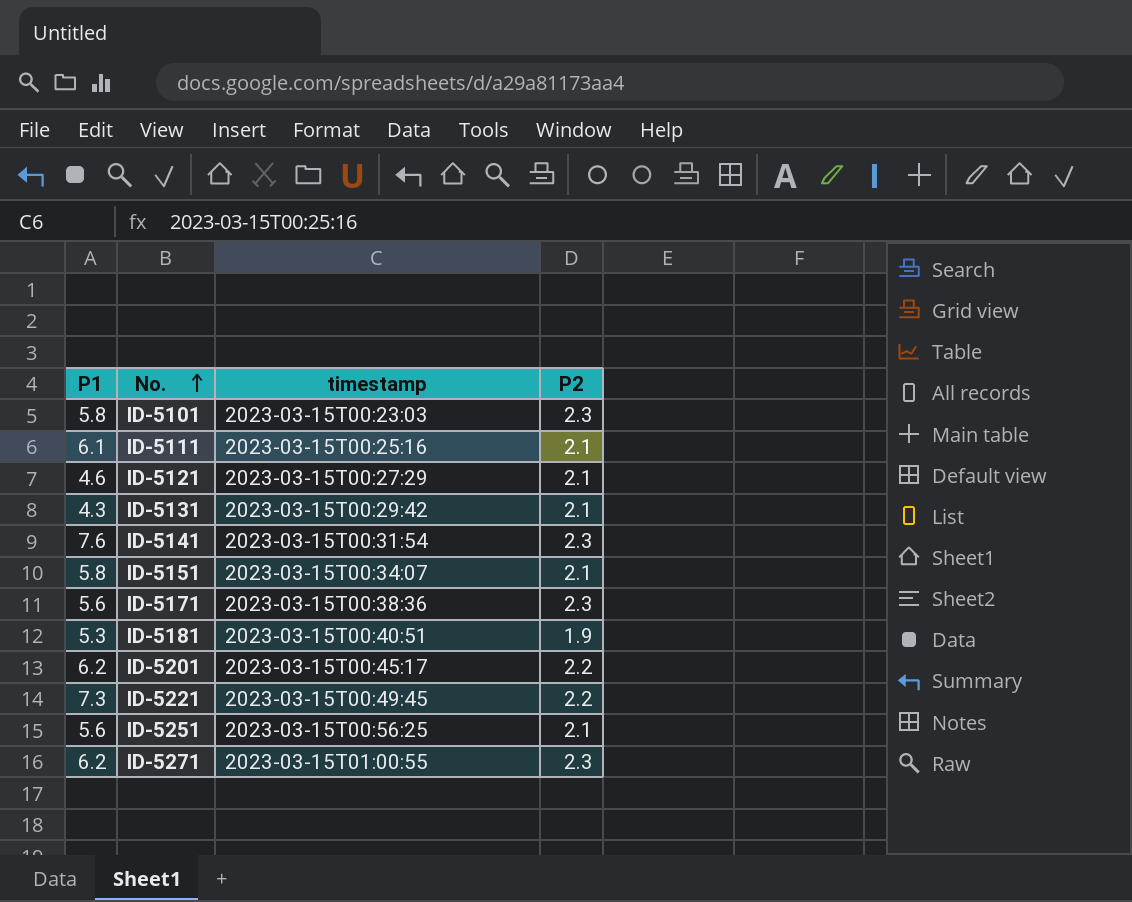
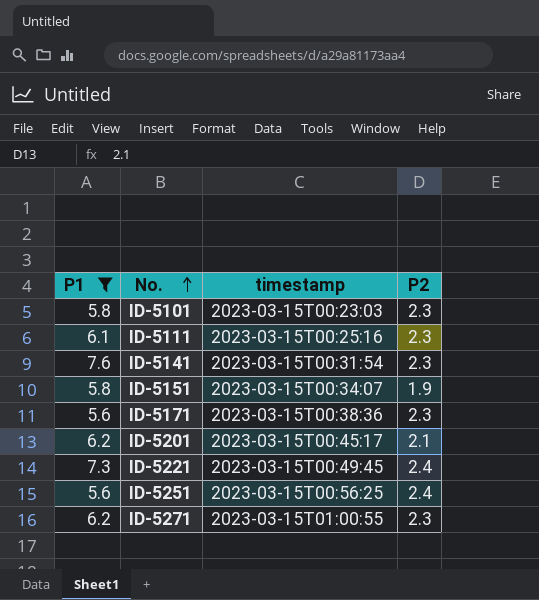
filter: none -> P1 >= 5.6
ID-5111 | P2: 2.1 -> 2.3
ID-5151 | P2: 2.1 -> 1.9
ID-5201 | P2: 2.2 -> 2.1
ID-5221 | P2: 2.2 -> 2.4
ID-5251 | P2: 2.1 -> 2.4

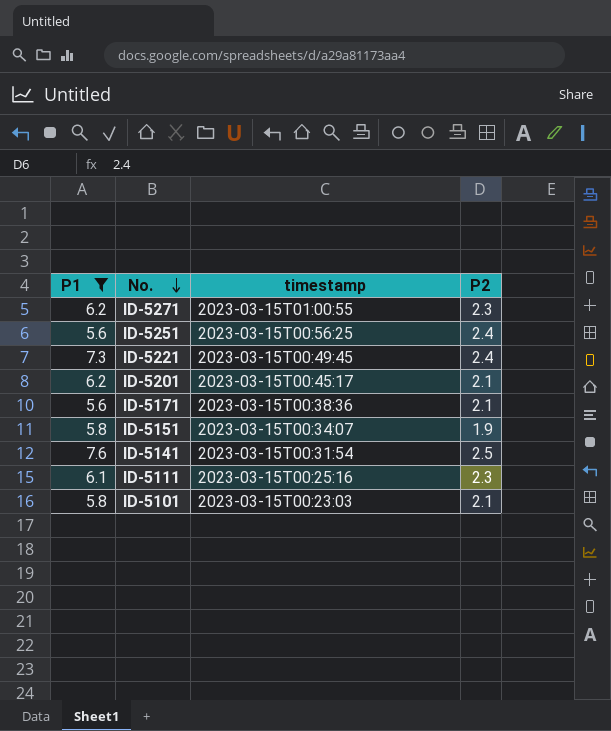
row order: No. ascending -> No. descending
ID-5171 | P2: 2.3 -> 2.1
ID-5141 | P2: 2.3 -> 2.5
ID-5101 | P2: 2.3 -> 2.1

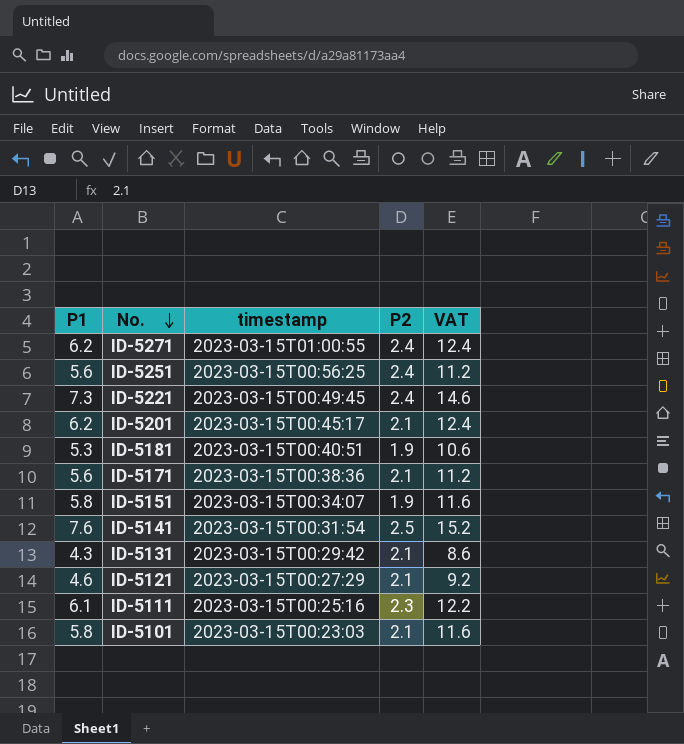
filter: P1 >= 5.6 -> none
column VAT | formula: none -> [P1] * 2
ID-5271 | P2: 2.3 -> 2.4

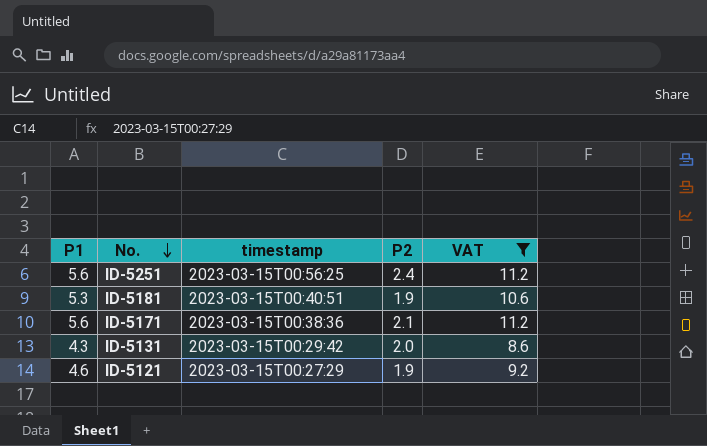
filter: none -> VAT <= 11.2
ID-5131 | P2: 2.1 -> 2.0
ID-5121 | P2: 2.1 -> 1.9

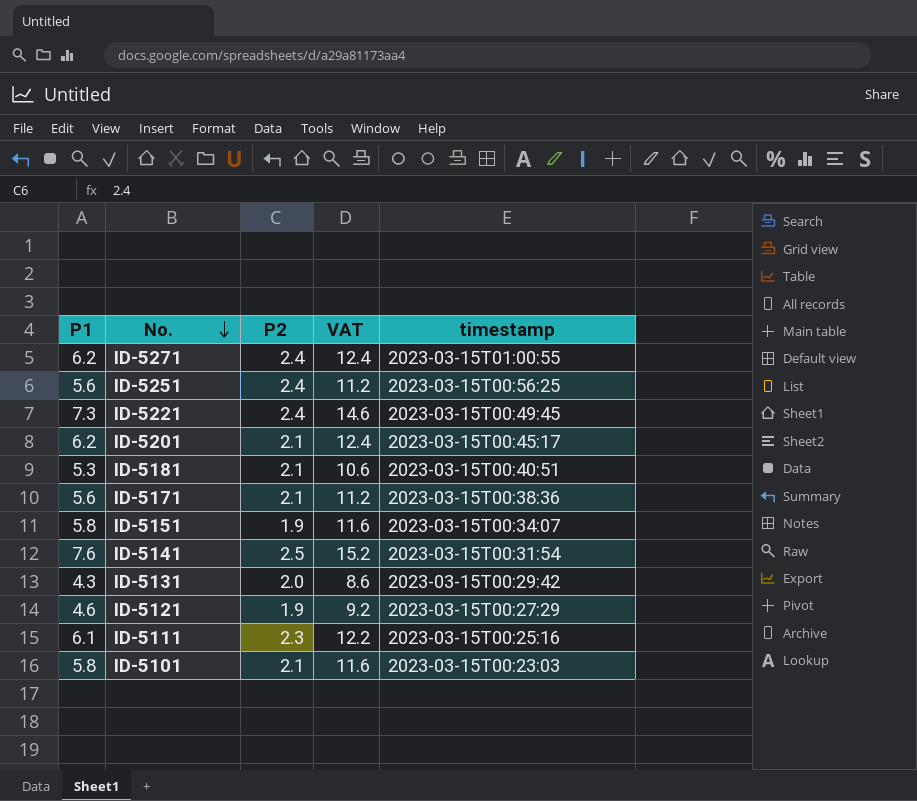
filter: VAT <= 11.2 -> none
column timestamp | position: 3 -> 5
ID-5181 | P2: 1.9 -> 2.1

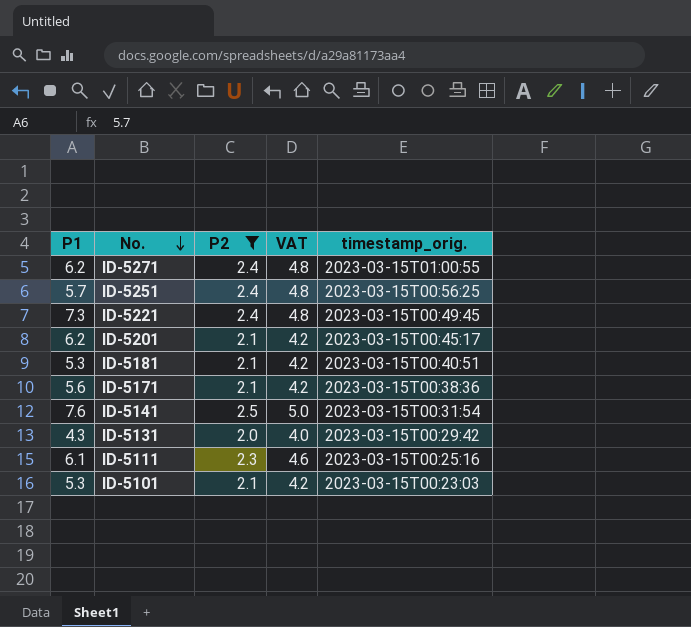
filter: none -> P2 != 1.9
column VAT | formula: [P1] * 2 -> [P2] * 2
column name: timestamp -> timestamp_orig.
ID-5251 | P1: 5.6 -> 5.7
ID-5101 | P1: 5.8 -> 5.3

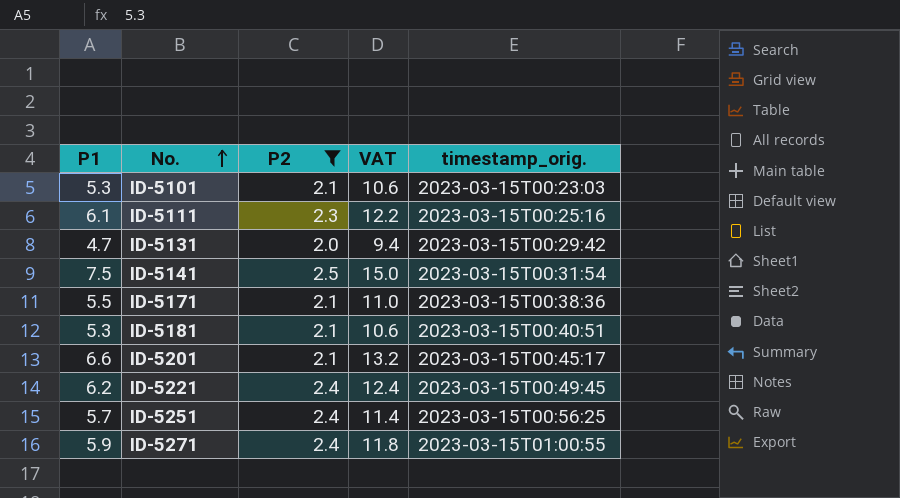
row order: No. descending -> No. ascending
column VAT | formula: [P2] * 2 -> [P1] * 2
ID-5131 | P1: 4.3 -> 4.7
ID-5141 | P1: 7.6 -> 7.5
ID-5171 | P1: 5.6 -> 5.5
ID-5201 | P1: 6.2 -> 6.6
ID-5221 | P1: 7.3 -> 6.2
ID-5271 | P1: 6.2 -> 5.9

